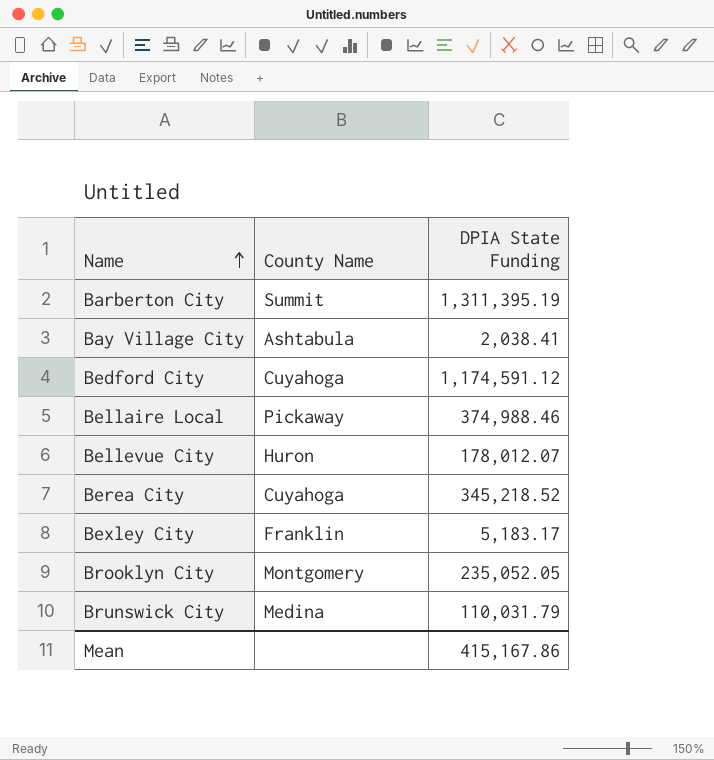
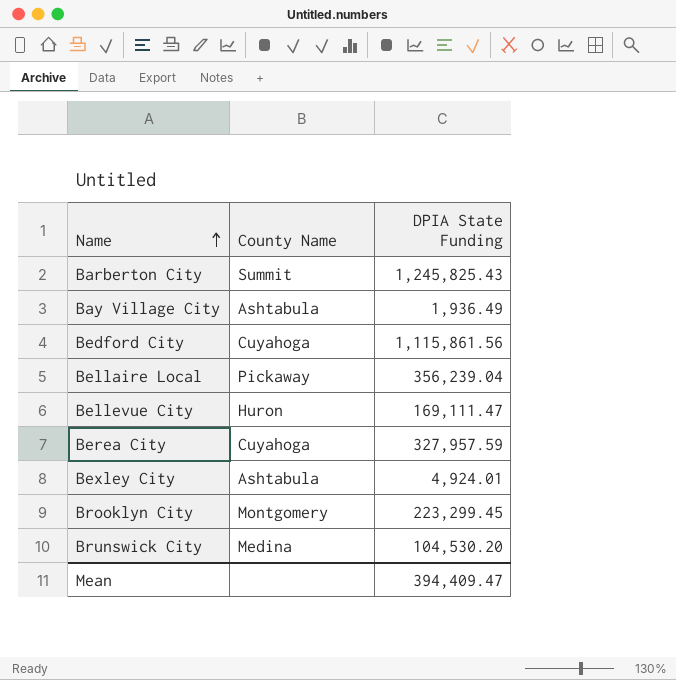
Barberton City | DPIA State Funding: 1,311,395.19 -> 1,245,825.43
Bay Village City | DPIA State Funding: 2,038.41 -> 1,936.49
Bedford City | DPIA State Funding: 1,174,591.12 -> 1,115,861.56
Bellaire Local | DPIA State Funding: 374,988.46 -> 356,239.04
Bellevue City | DPIA State Funding: 178,012.07 -> 169,111.47
Berea City | DPIA State Funding: 345,218.52 -> 327,957.59
Bexley City | County Name: Franklin -> Ashtabula
Bexley City | DPIA State Funding: 5,183.17 -> 4,924.01
Brooklyn City | DPIA State Funding: 235,052.05 -> 223,299.45
Brunswick City | DPIA State Funding: 110,031.79 -> 104,530.20
Mean | DPIA State Funding: 415,167.86 -> 394,409.47

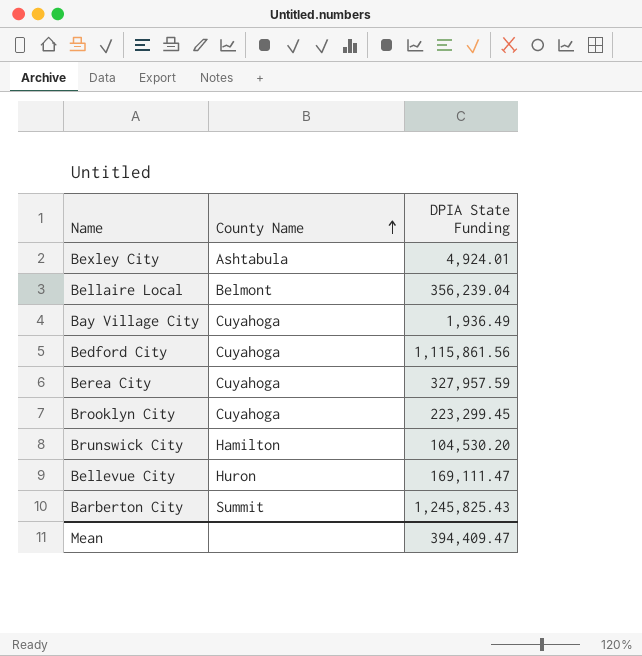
row order: Name ascending -> County Name ascending
Bellaire Local | County Name: Pickaway -> Belmont
Bay Village City | County Name: Ashtabula -> Cuyahoga
Brooklyn City | County Name: Montgomery -> Cuyahoga
Brunswick City | County Name: Medina -> Hamilton

